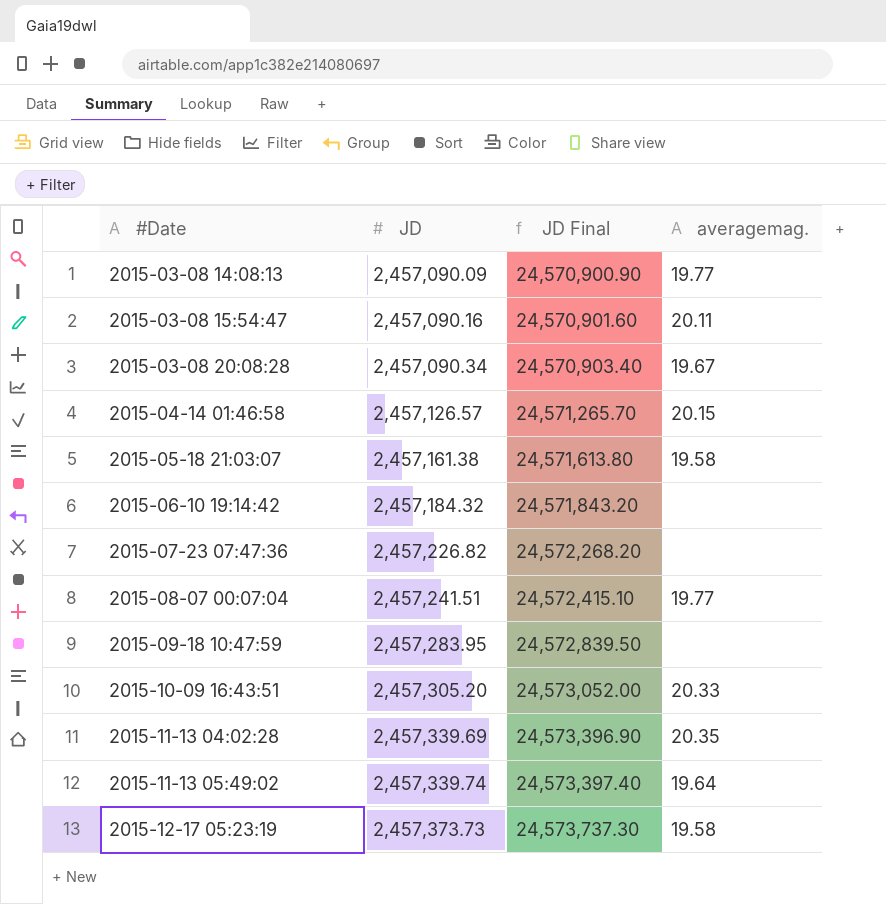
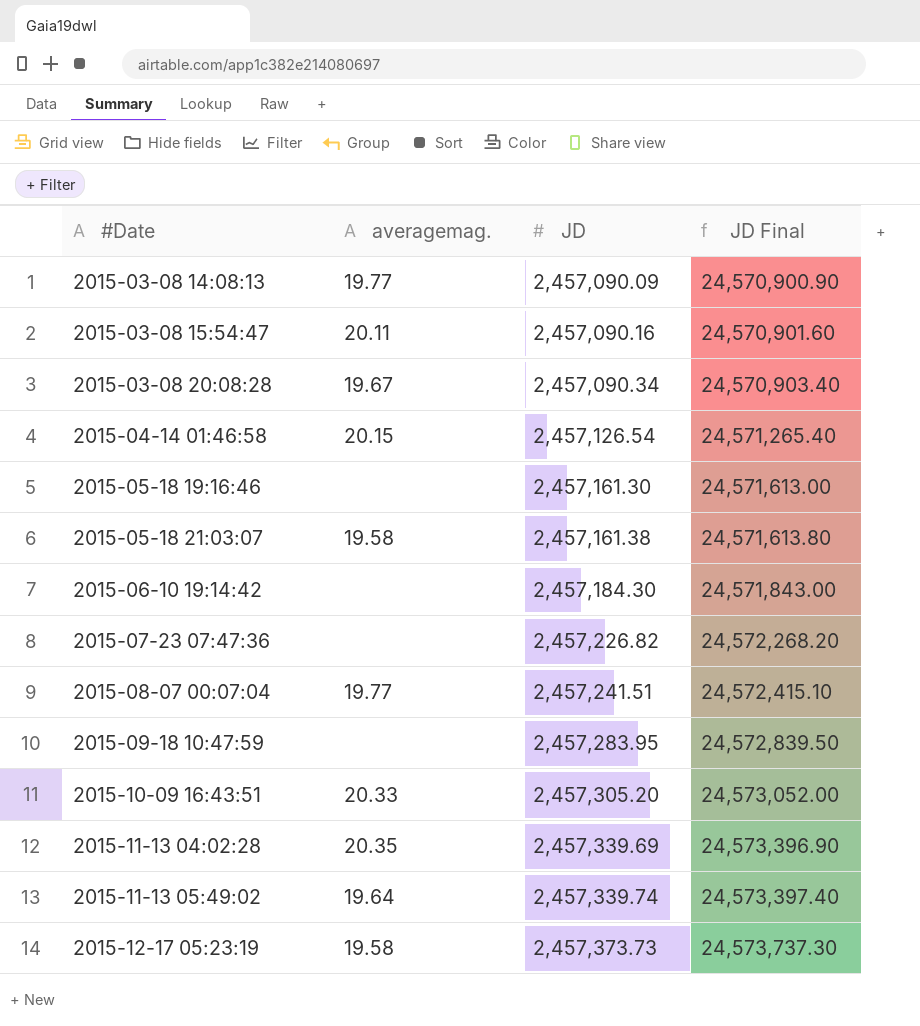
column averagemag. | position: 4 -> 2
2015-04-14 01:46:58 | JD: 2,457,126.57 -> 2,457,126.54
2015-04-14 01:46:58 | JD Final: 24,571,265.70 -> 24,571,265.40
row 2015-05-18 19:16:46: none -> none | 2,457,161.30 | 24,571,613.00
2015-06-10 19:14:42 | JD: 2,457,184.32 -> 2,457,184.30
2015-06-10 19:14:42 | JD Final: 24,571,843.20 -> 24,571,843.00

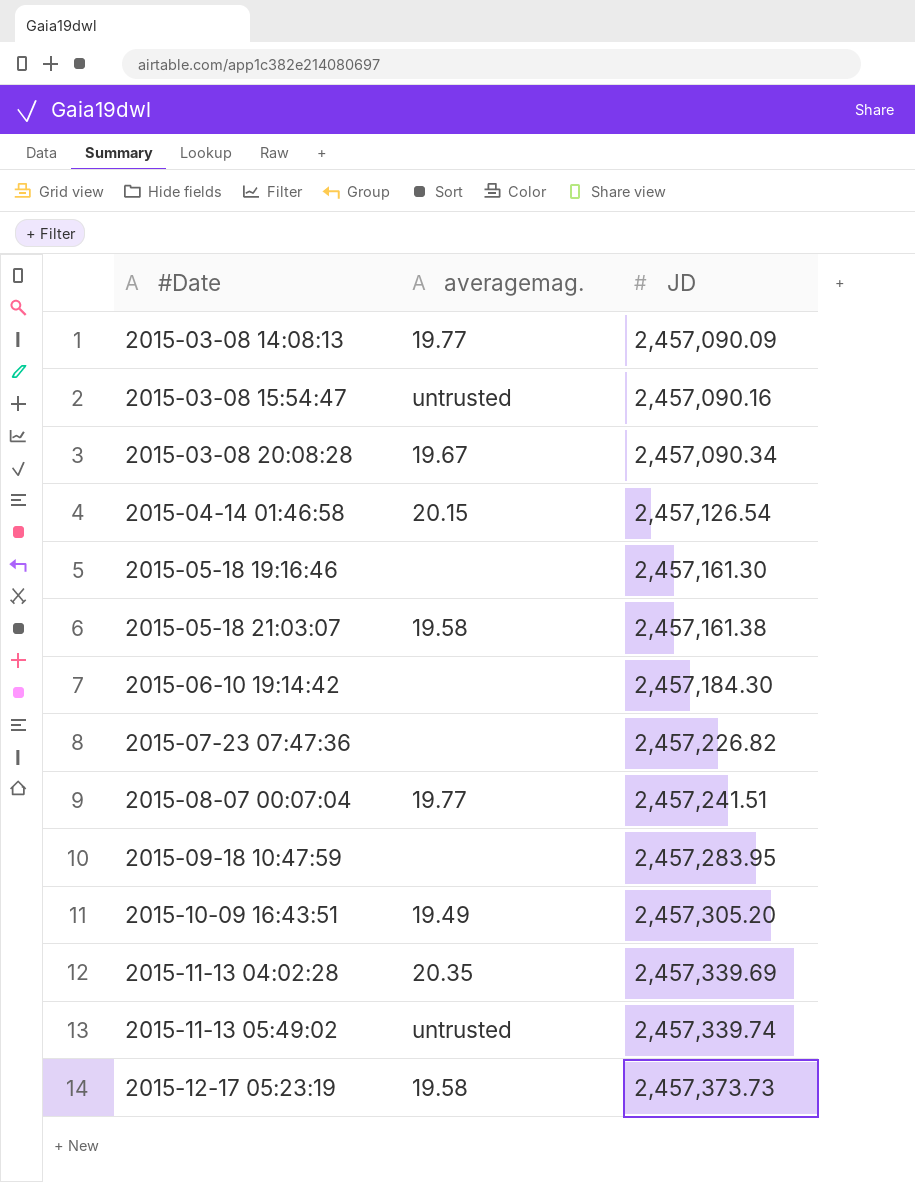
column JD Final | formula: [JD] * 10 -> none
2015-03-08 15:54:47 | averagemag.: 20.11 -> untrusted
2015-10-09 16:43:51 | averagemag.: 20.33 -> 19.49
2015-11-13 05:49:02 | averagemag.: 19.64 -> untrusted

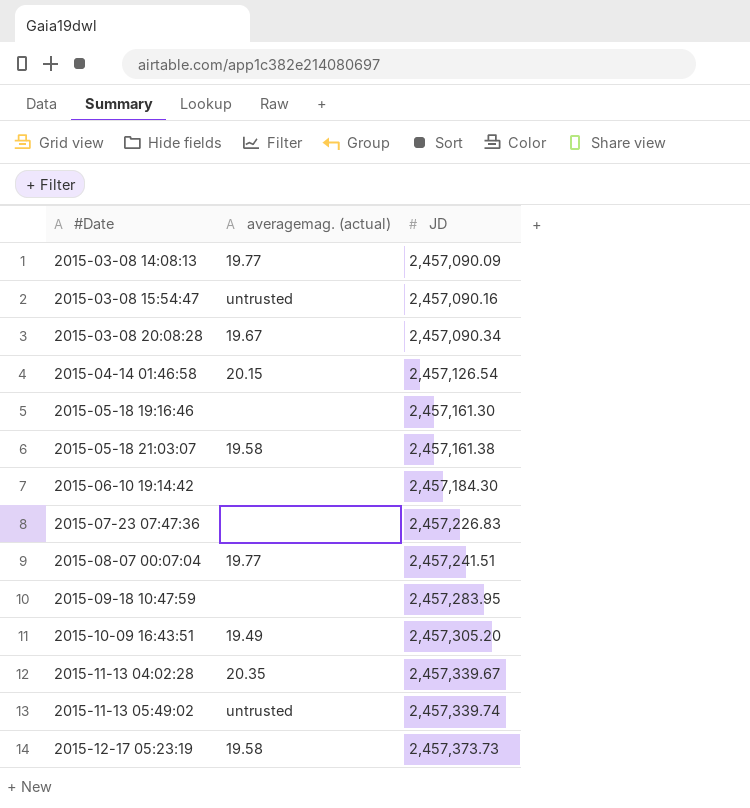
column name: averagemag. -> averagemag. (actual)
2015-07-23 07:47:36 | JD: 2,457,226.82 -> 2,457,226.83
2015-11-13 04:02:28 | JD: 2,457,339.69 -> 2,457,339.67

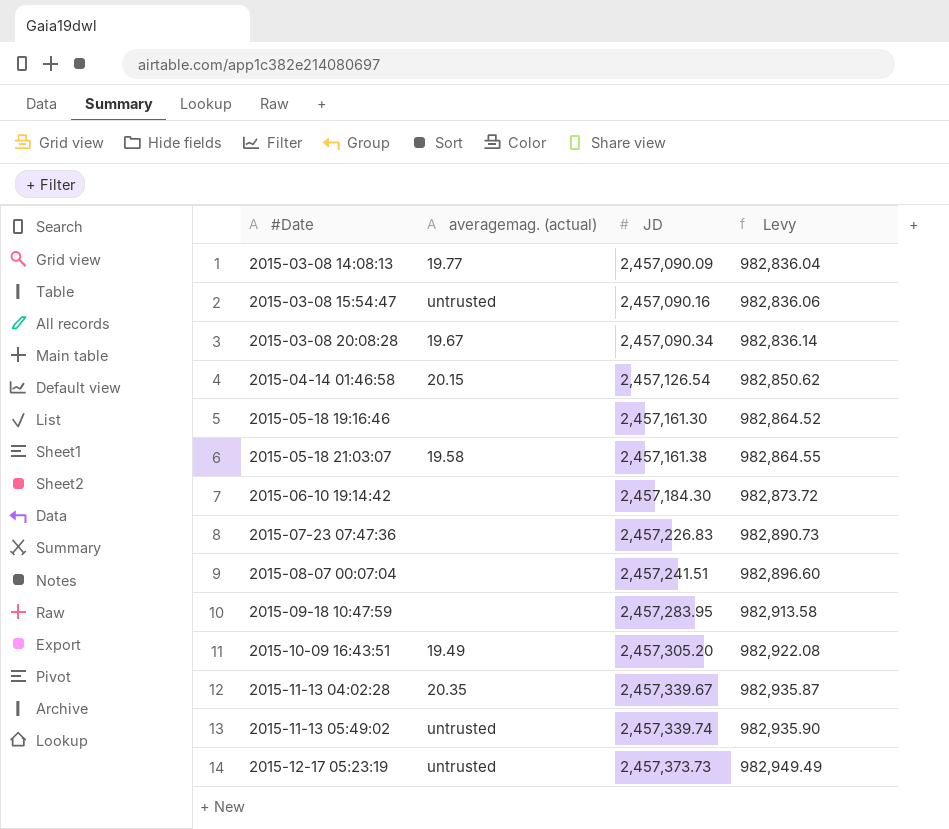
column Levy | formula: none -> [JD] * 0.4
2015-08-07 00:07:04 | averagemag. (actual): 19.77 -> none
2015-12-17 05:23:19 | averagemag. (actual): 19.58 -> untrusted

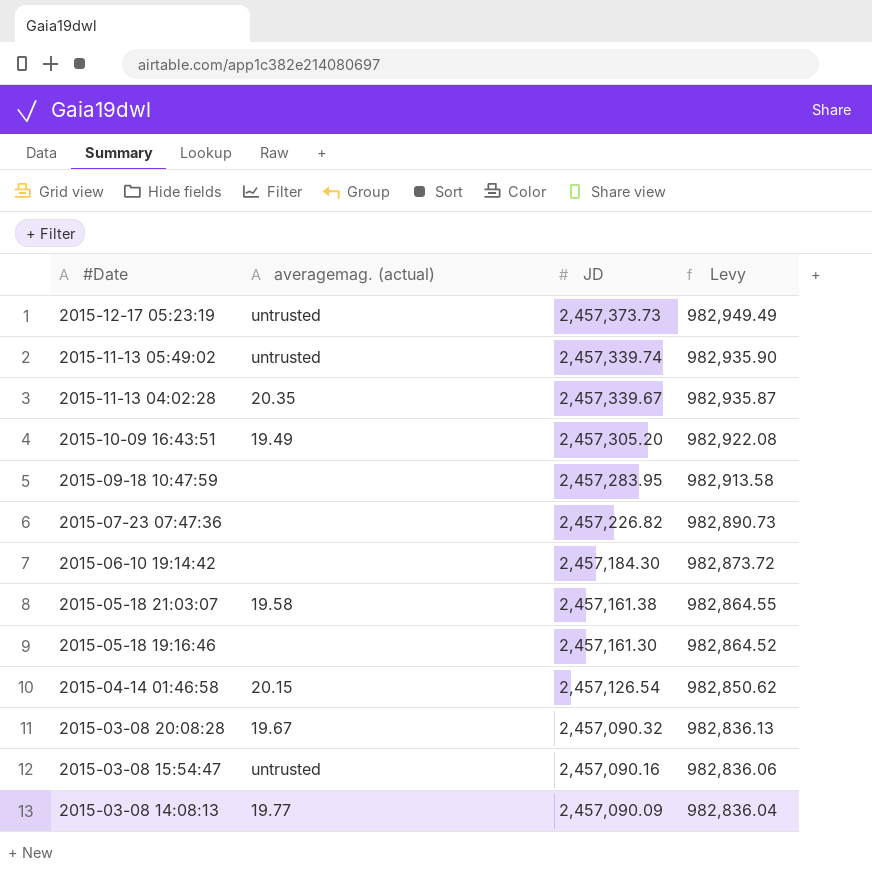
row order: #Date ascending -> #Date descending
row 2015-08-07 00:07:04: none | 2,457,241.51 | 982,896.60 -> none
2015-07-23 07:47:36 | JD: 2,457,226.83 -> 2,457,226.82
2015-03-08 20:08:28 | JD: 2,457,090.34 -> 2,457,090.32
2015-03-08 20:08:28 | Levy: 982,836.14 -> 982,836.13

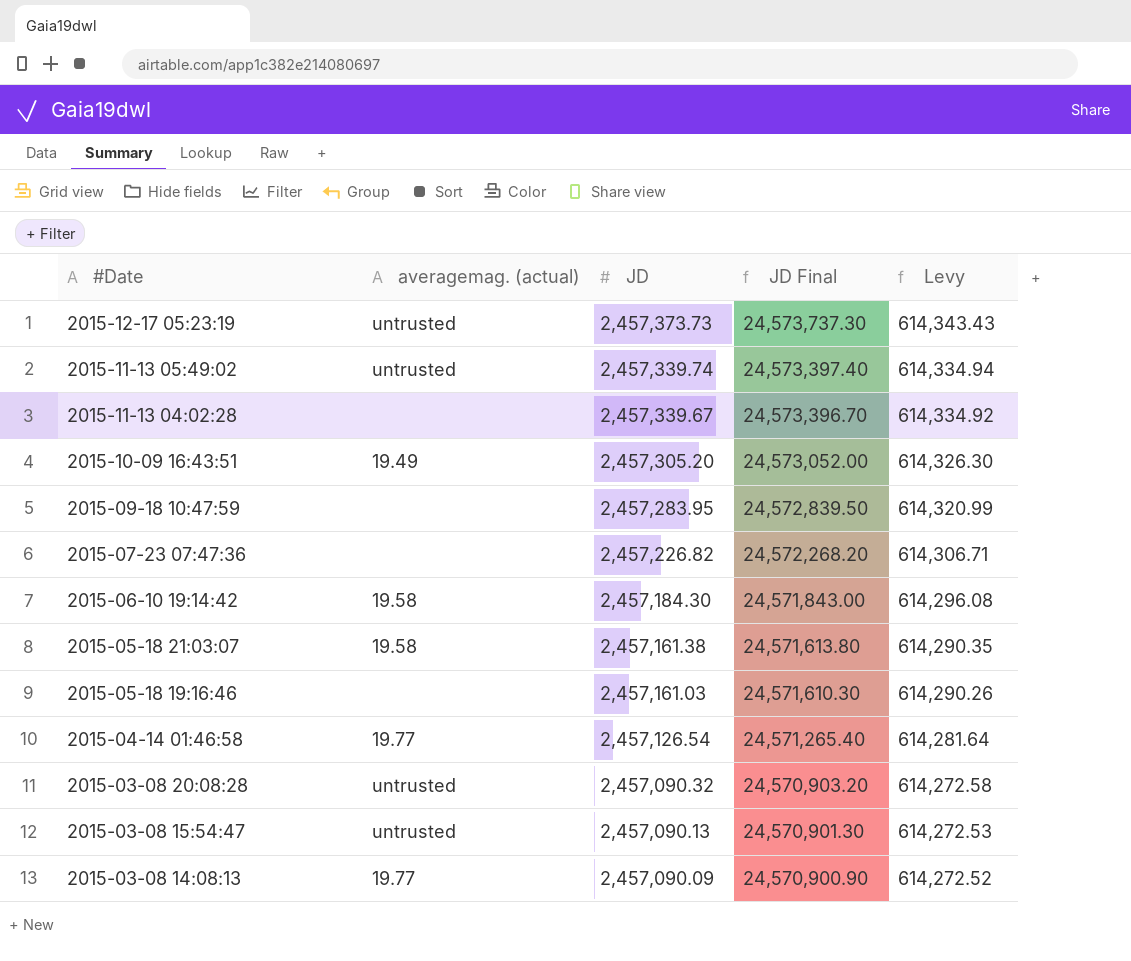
column JD Final | formula: none -> [JD] * 10
column Levy | formula: [JD] * 0.4 -> [JD] * 0.25
2015-11-13 04:02:28 | averagemag. (actual): 20.35 -> none
2015-06-10 19:14:42 | averagemag. (actual): none -> 19.58
2015-05-18 19:16:46 | JD: 2,457,161.30 -> 2,457,161.03
2015-04-14 01:46:58 | averagemag. (actual): 20.15 -> 19.77
2015-03-08 20:08:28 | averagemag. (actual): 19.67 -> untrusted
2015-03-08 15:54:47 | JD: 2,457,090.16 -> 2,457,090.13

